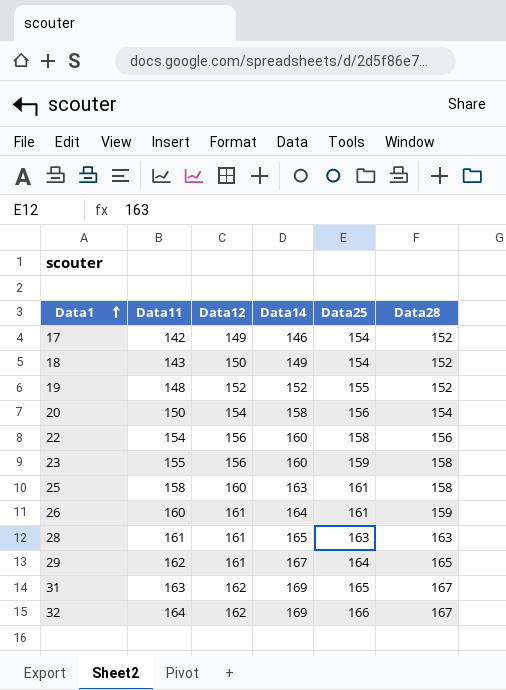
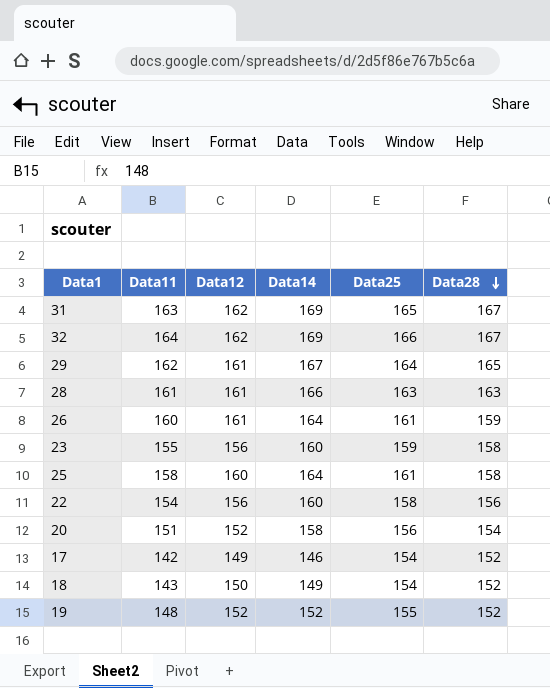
row order: Data1 ascending -> Data28 descending
28 | Data14: 165 -> 166
25 | Data14: 163 -> 164
20 | Data11: 150 -> 151
20 | Data12: 154 -> 152

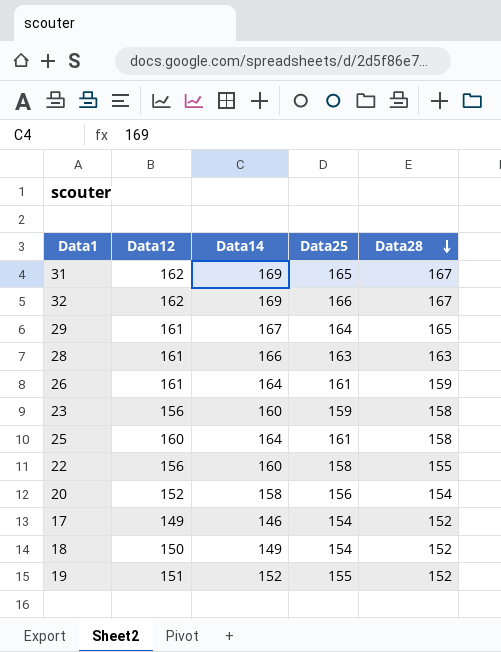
column Data11 | position: 2 -> none
22 | Data28: 156 -> 155
19 | Data12: 152 -> 151

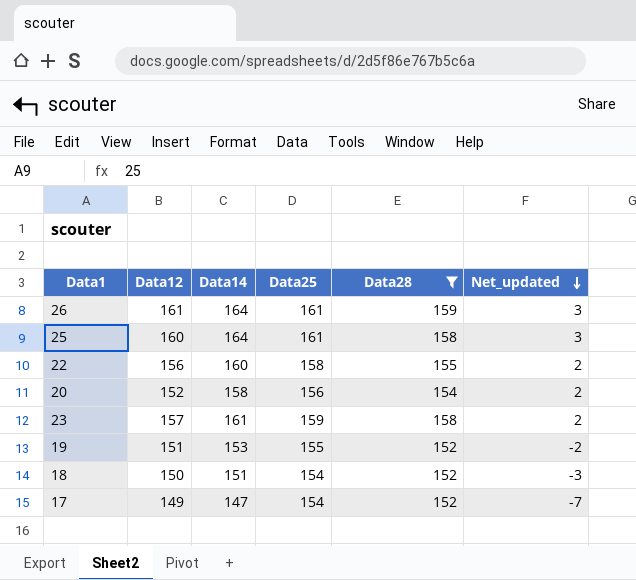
filter: none -> Data28 <= 159
row order: Data28 descending -> Net_updated descending
column Net_updated | formula: none -> [Data14] - [Data25]
23 | Data12: 156 -> 157
23 | Data14: 160 -> 161
19 | Data14: 152 -> 153
18 | Data14: 149 -> 151
17 | Data14: 146 -> 147

